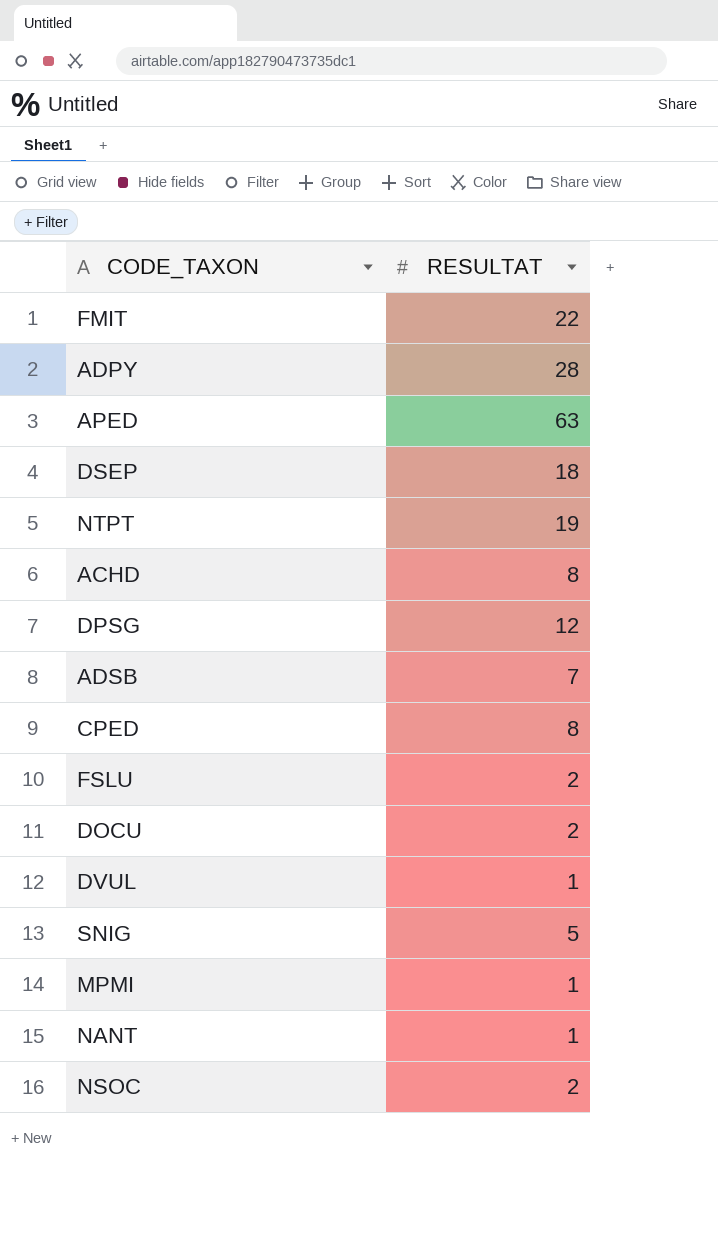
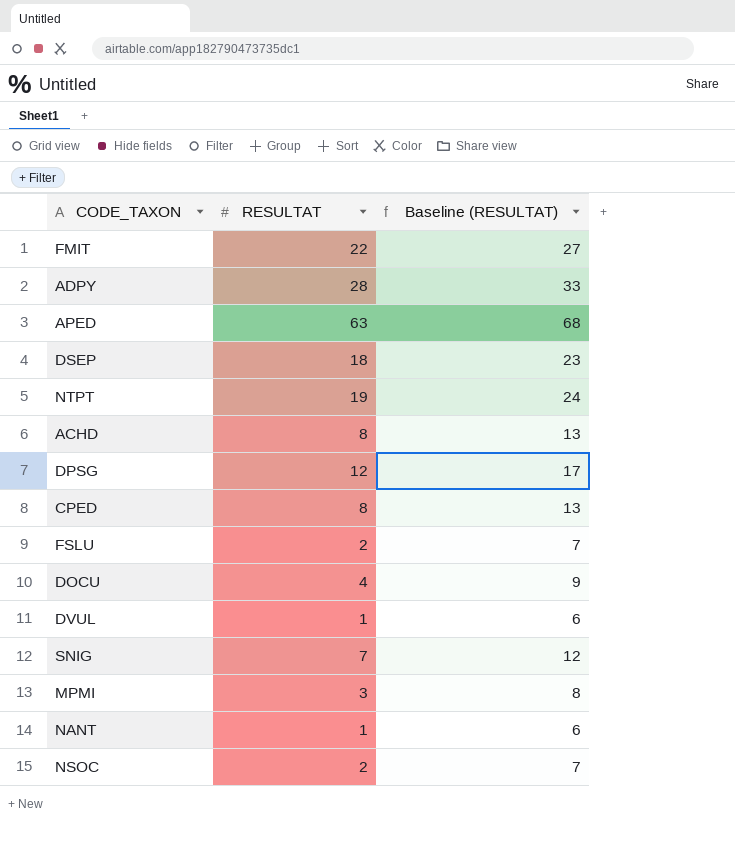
column Baseline (RESULTAT) | formula: none -> [RESULTAT] + 5
row ADSB: 7 -> none
DOCU | RESULTAT: 2 -> 4
SNIG | RESULTAT: 5 -> 7
MPMI | RESULTAT: 1 -> 3

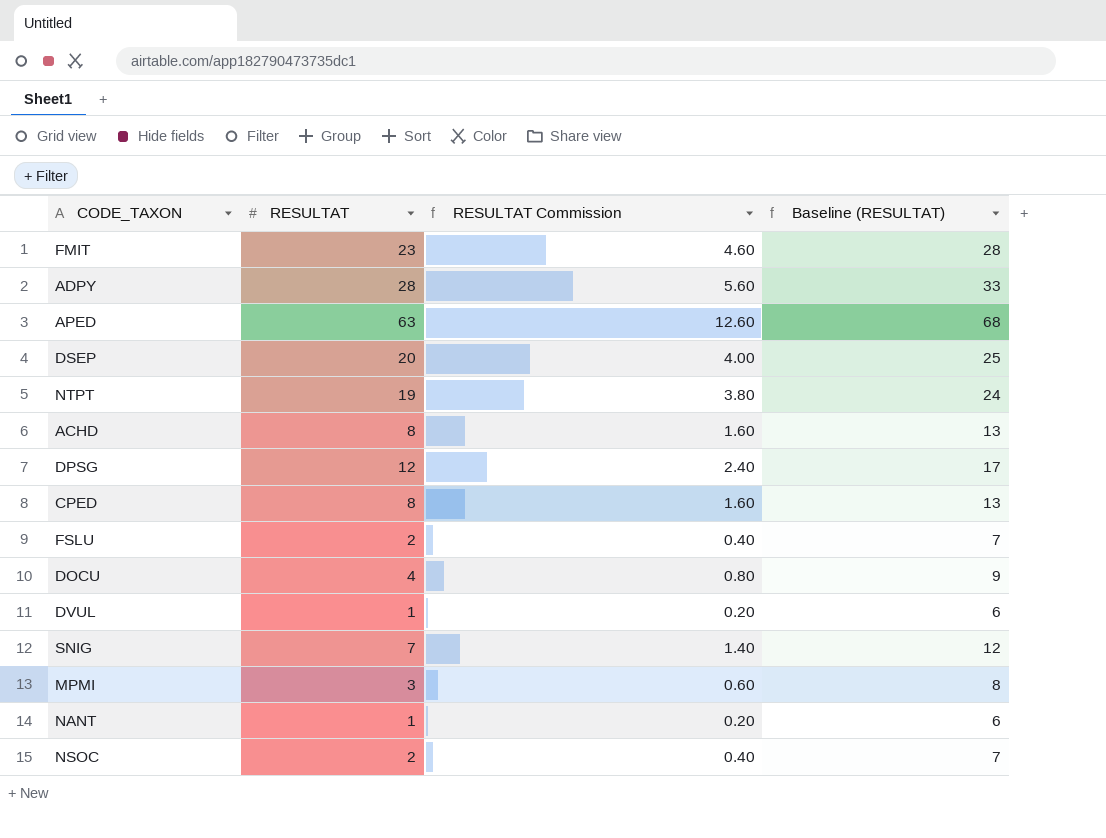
column RESULTAT Commission | formula: none -> [RESULTAT] * 0.2
FMIT | RESULTAT: 22 -> 23
FMIT | Baseline (RESULTAT): 27 -> 28
DSEP | RESULTAT: 18 -> 20
DSEP | Baseline (RESULTAT): 23 -> 25

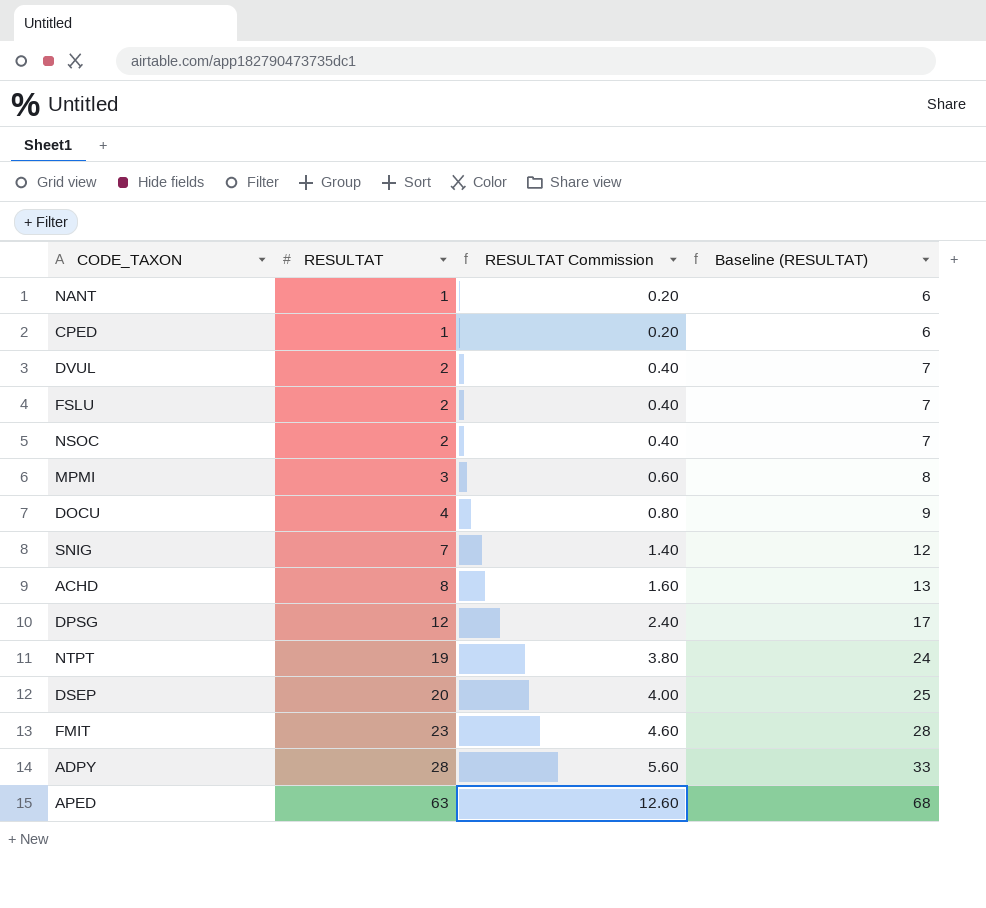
row order: none -> RESULTAT ascending
CPED | RESULTAT: 8 -> 1
CPED | RESULTAT Commission: 1.60 -> 0.20
CPED | Baseline (RESULTAT): 13 -> 6
DVUL | RESULTAT: 1 -> 2
DVUL | RESULTAT Commission: 0.20 -> 0.40
DVUL | Baseline (RESULTAT): 6 -> 7

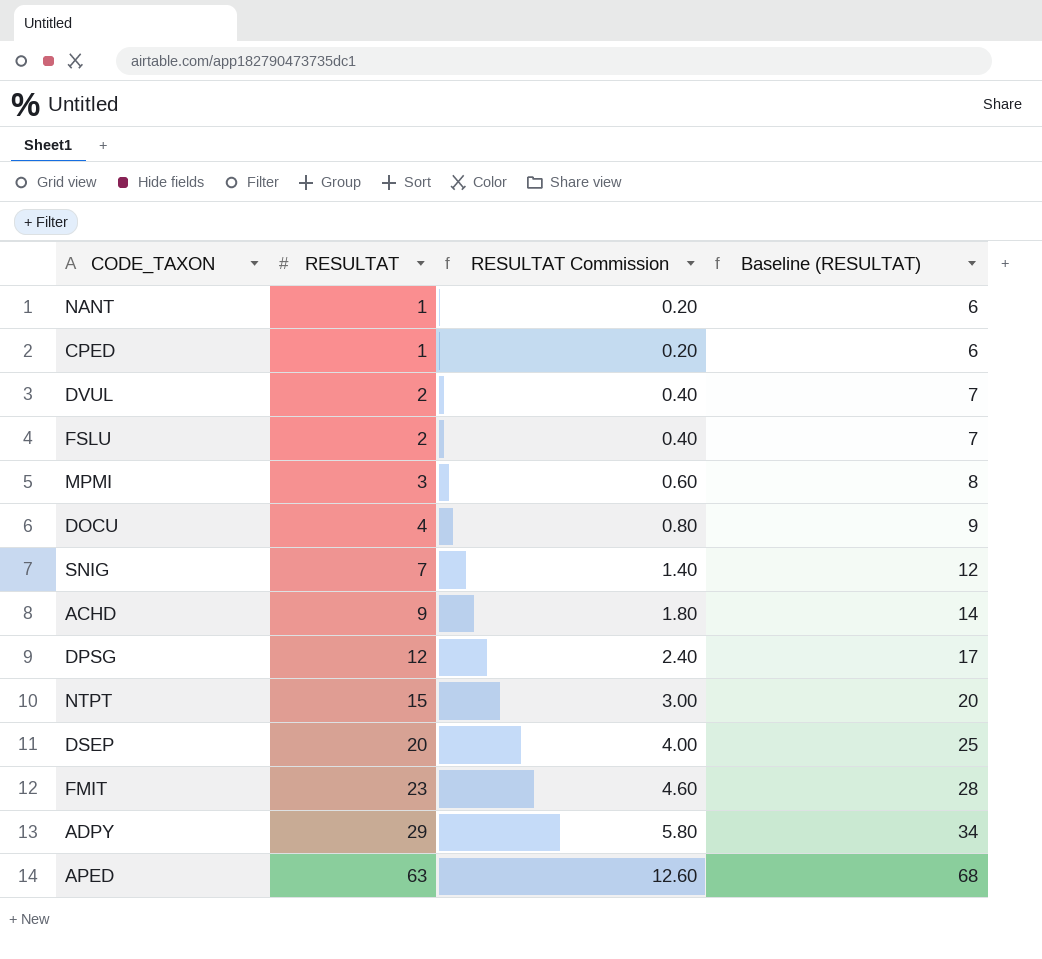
row NSOC: 2 | 0.40 | 7 -> none
ACHD | RESULTAT: 8 -> 9
ACHD | RESULTAT Commission: 1.60 -> 1.80
ACHD | Baseline (RESULTAT): 13 -> 14
NTPT | RESULTAT: 19 -> 15
NTPT | RESULTAT Commission: 3.80 -> 3.00
NTPT | Baseline (RESULTAT): 24 -> 20
ADPY | RESULTAT: 28 -> 29
ADPY | RESULTAT Commission: 5.60 -> 5.80
ADPY | Baseline (RESULTAT): 33 -> 34

